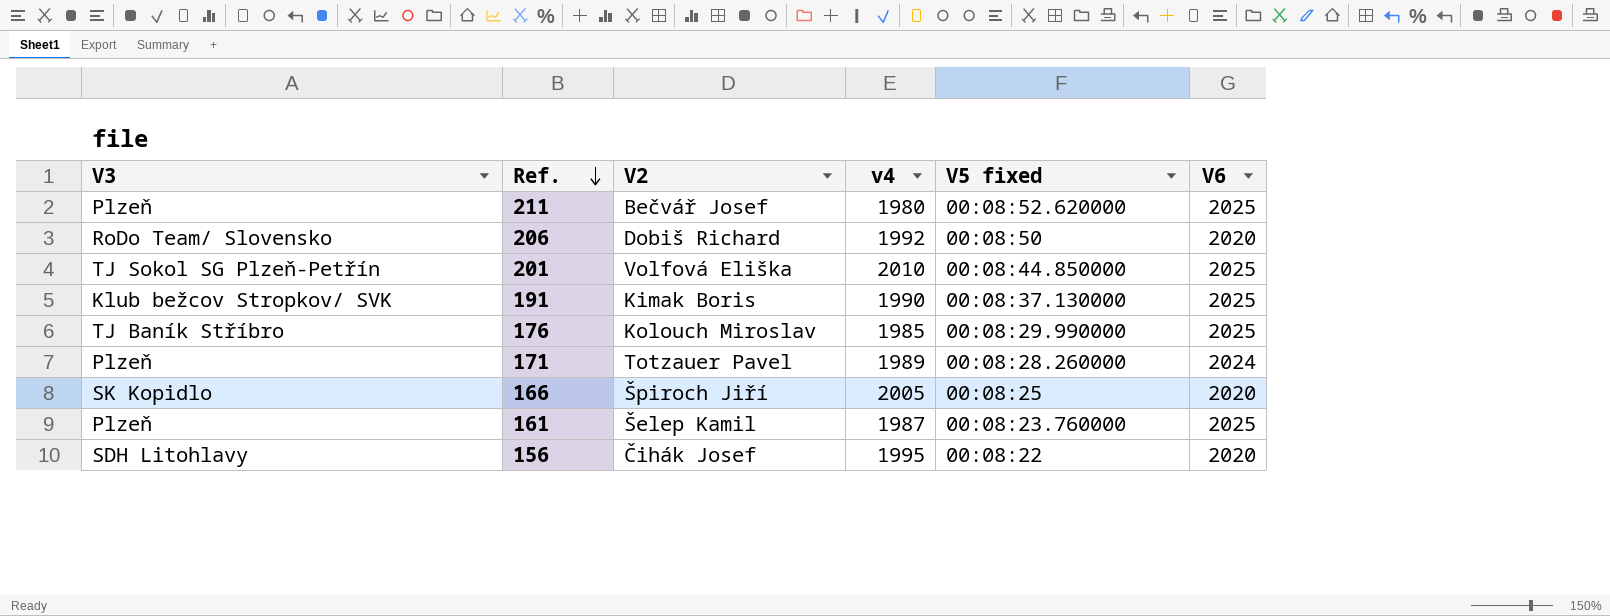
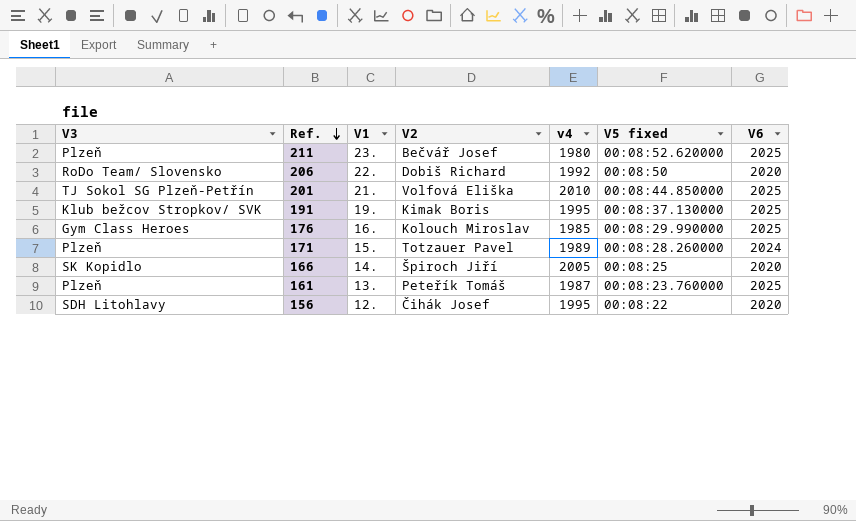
column V1 | position: none -> 3
191 | v4: 1990 -> 1995
176 | V3: TJ Baník Stříbro -> Gym Class Heroes
161 | V2: Šelep Kamil -> Peteřík Tomáš

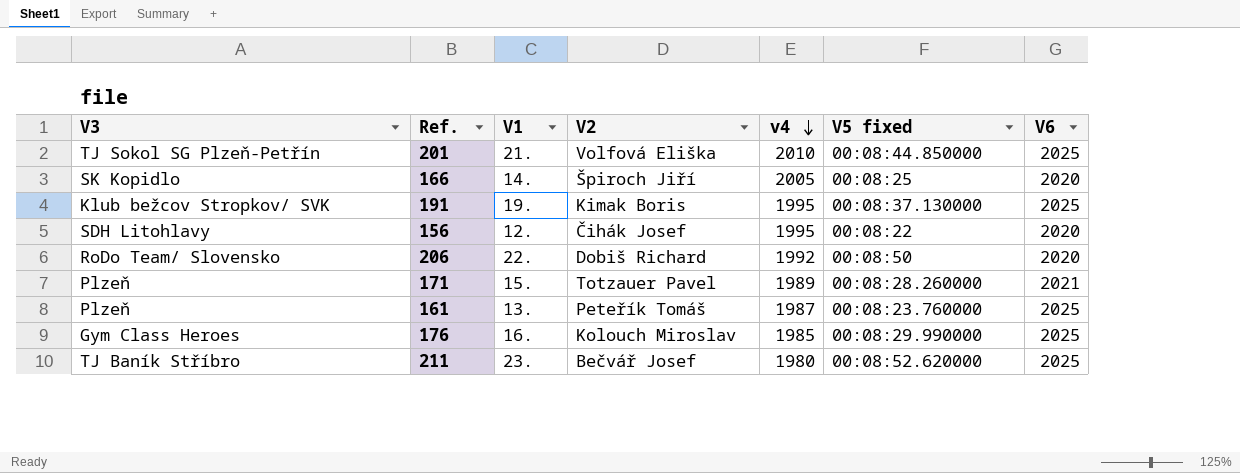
row order: Ref. descending -> v4 descending
171 | V6: 2024 -> 2021
211 | V3: Plzeň -> TJ Baník Stříbro

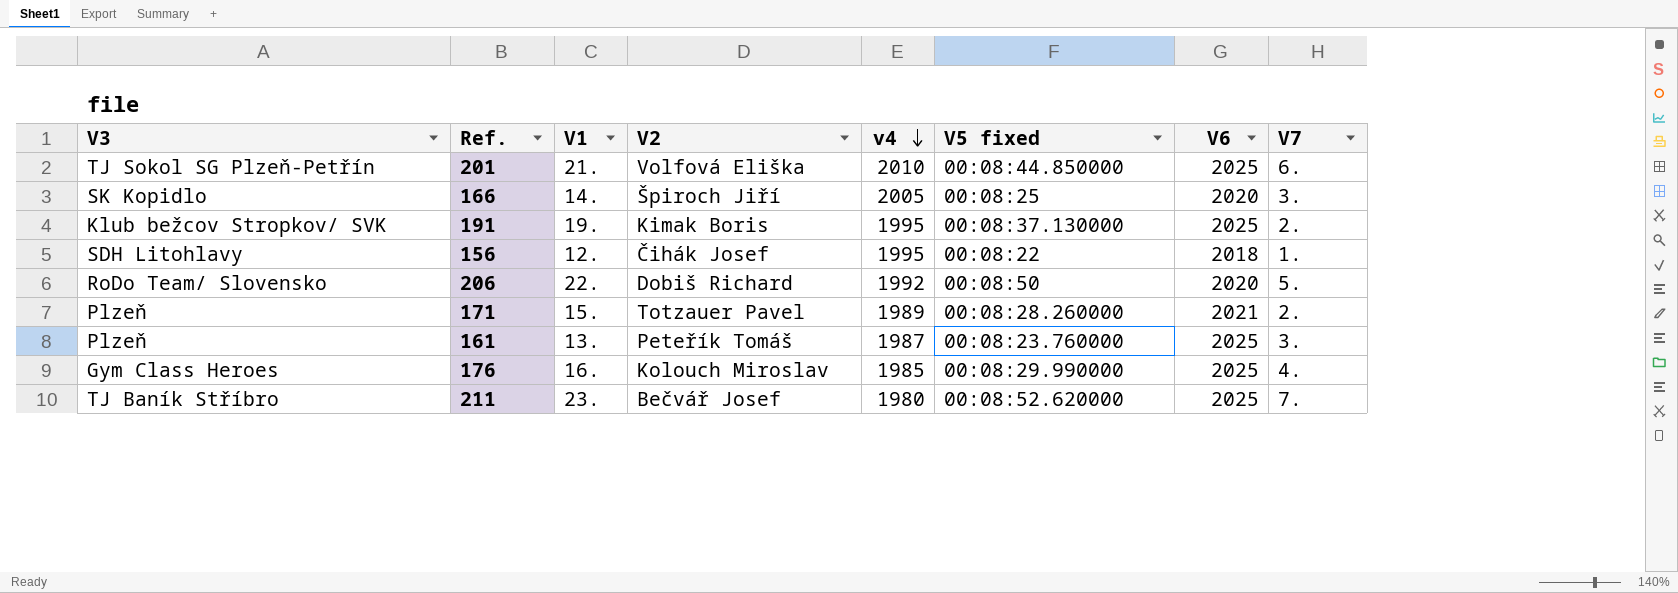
column V7 | position: none -> 8
156 | V6: 2020 -> 2018

